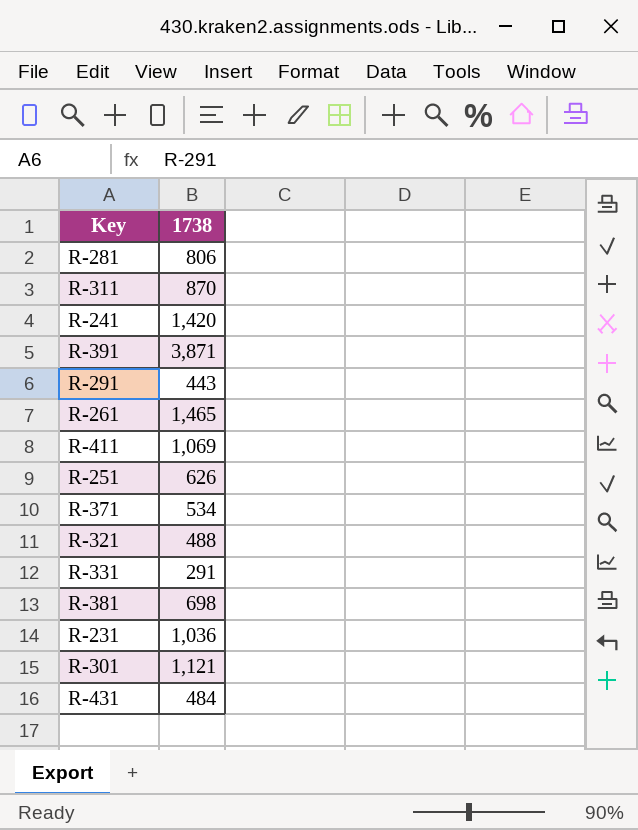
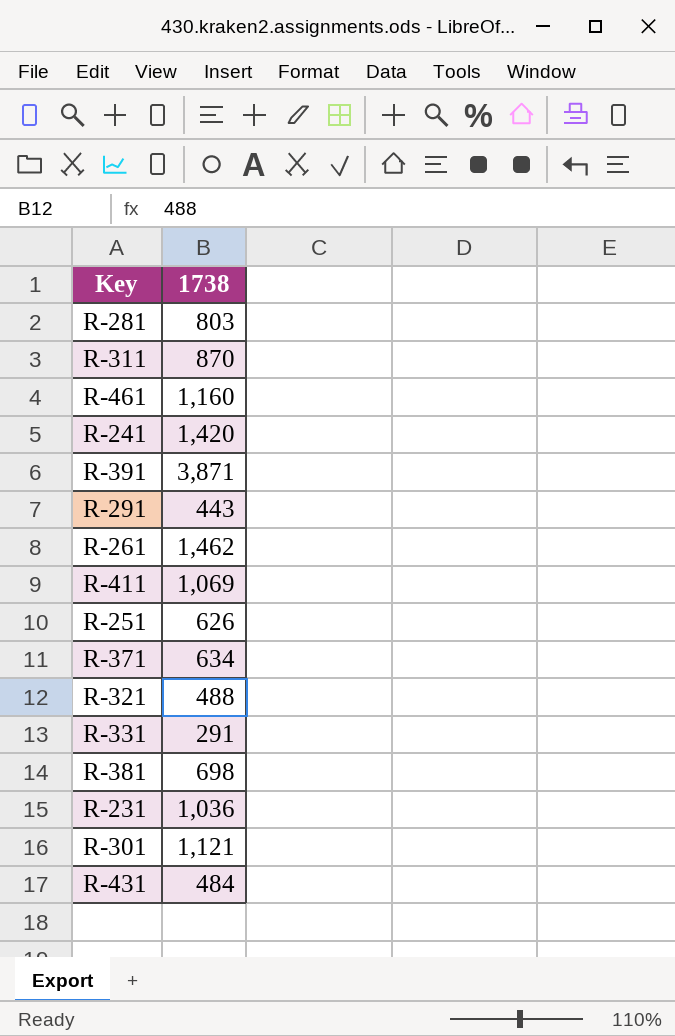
R-281 | 1738: 806 -> 803
row R-461: none -> 1,160
R-261 | 1738: 1,465 -> 1,462
R-371 | 1738: 534 -> 634

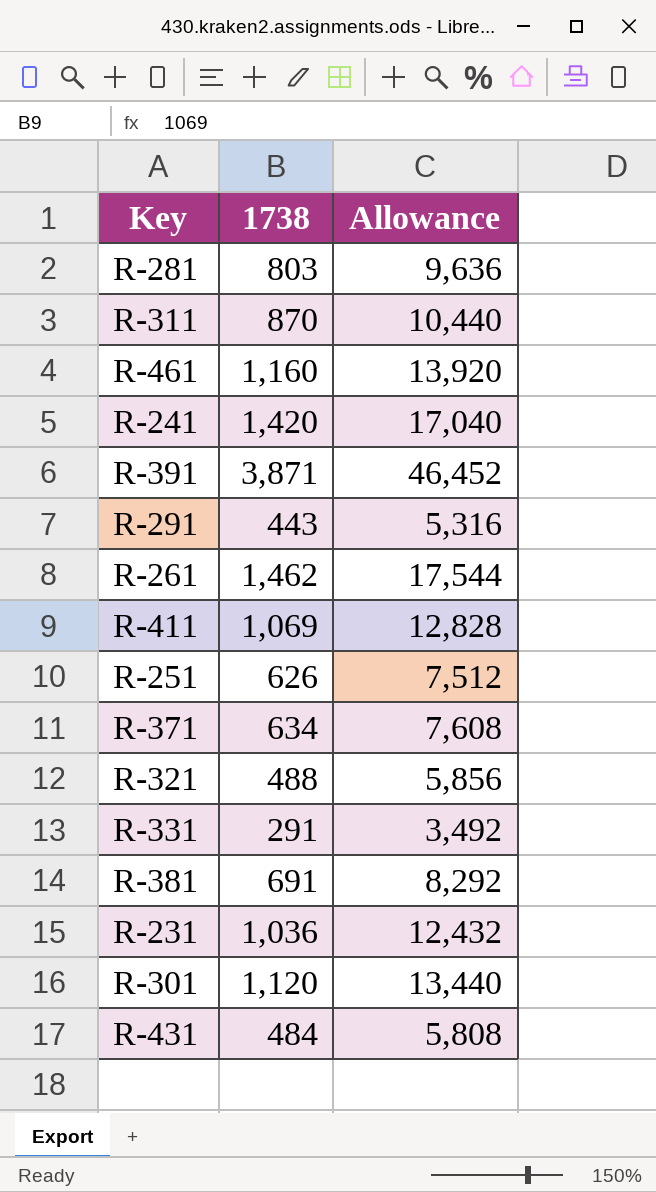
column Allowance | formula: none -> [1738] * 12
R-381 | 1738: 698 -> 691
R-301 | 1738: 1,121 -> 1,120

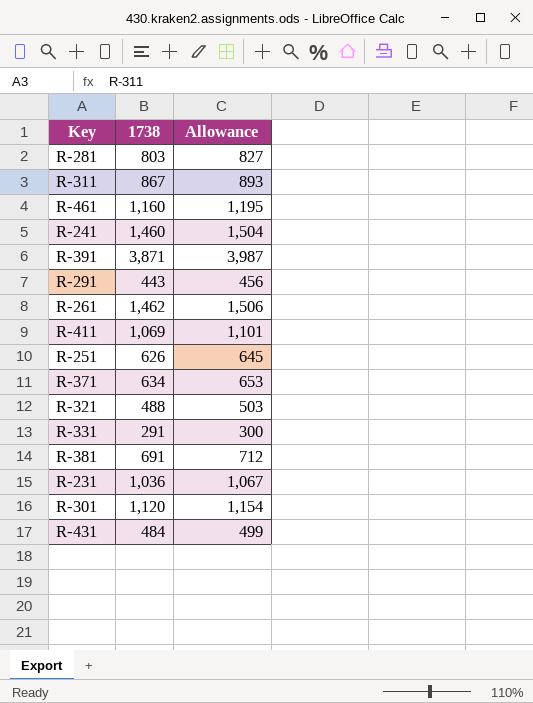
column Allowance | formula: [1738] * 12 -> [1738] * 1.03
R-311 | 1738: 870 -> 867
R-241 | 1738: 1,420 -> 1,460

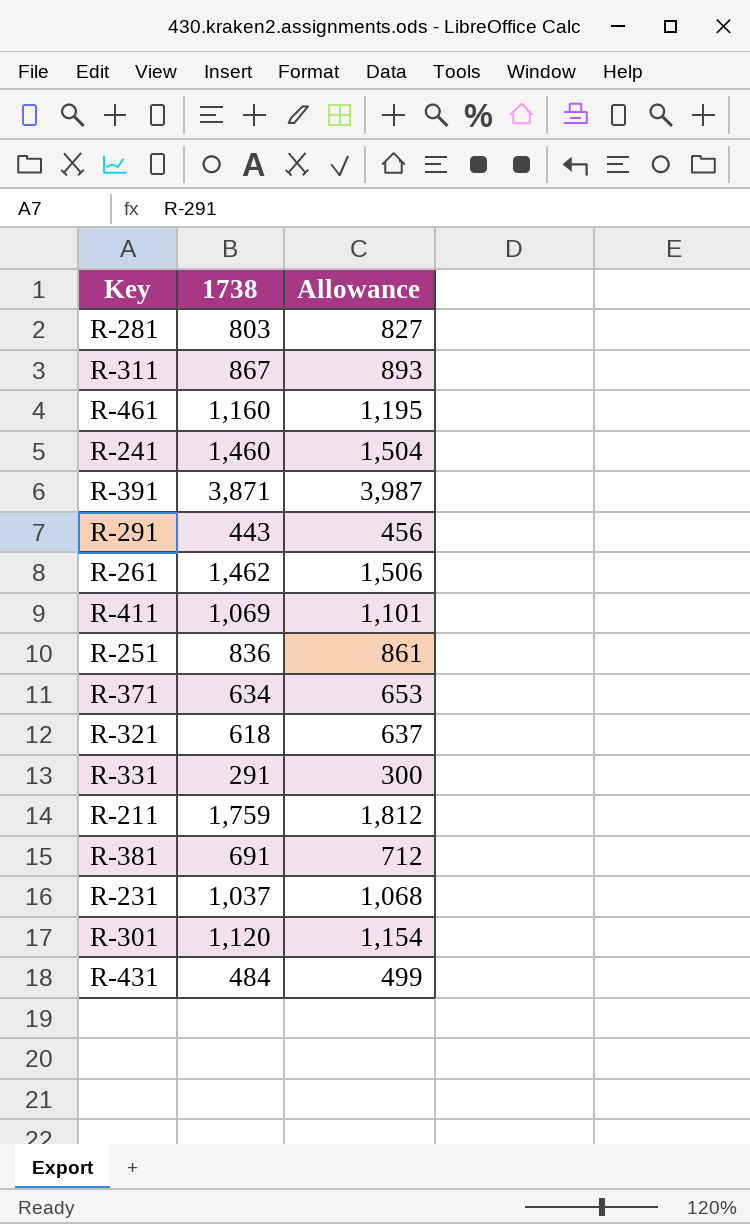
R-251 | 1738: 626 -> 836
R-251 | Allowance: 645 -> 861
R-321 | 1738: 488 -> 618
R-321 | Allowance: 503 -> 637
row R-211: none -> 1,759 | 1,812
R-231 | 1738: 1,036 -> 1,037
R-231 | Allowance: 1,067 -> 1,068

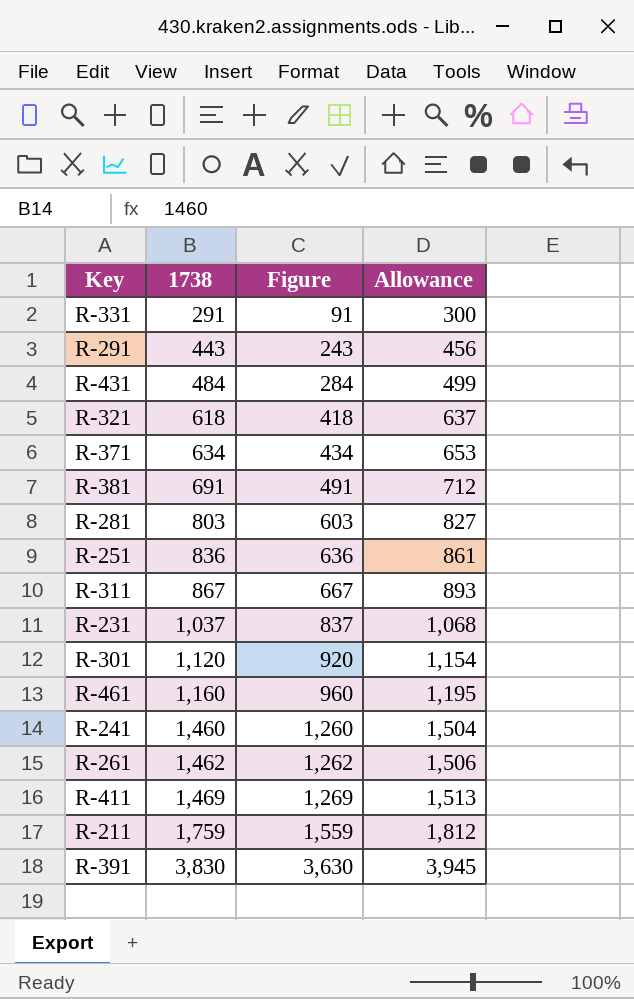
row order: none -> 1738 ascending
column Figure | formula: none -> [1738] - 200
R-411 | 1738: 1,069 -> 1,469
R-411 | Allowance: 1,101 -> 1,513
R-391 | 1738: 3,871 -> 3,830
R-391 | Allowance: 3,987 -> 3,945

